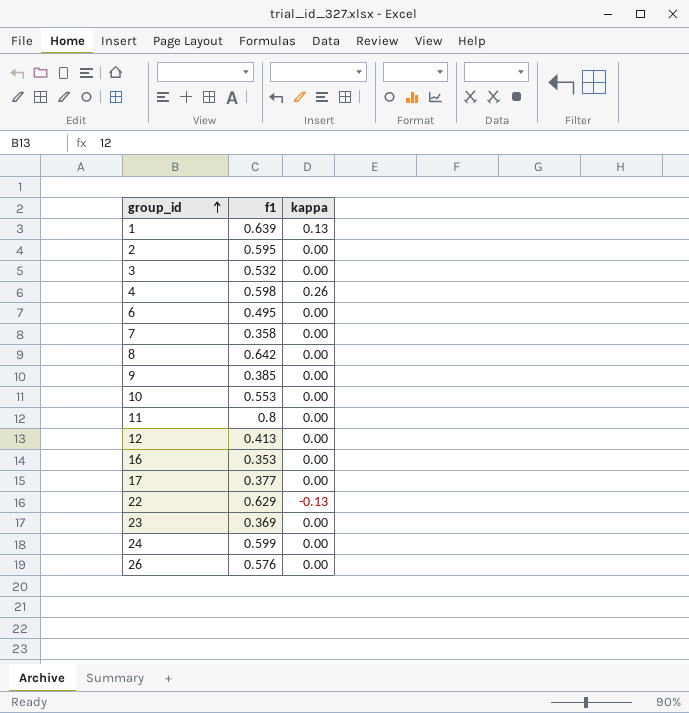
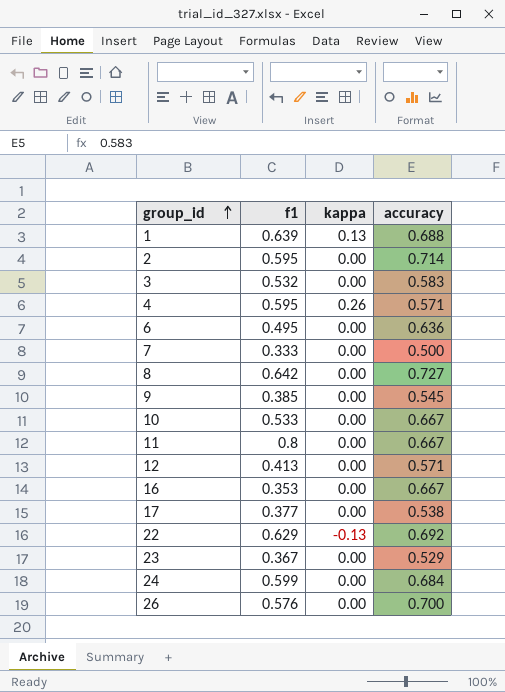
column accuracy | position: none -> 4
4 | f1: 0.598 -> 0.595
7 | f1: 0.358 -> 0.333
10 | f1: 0.553 -> 0.533
23 | f1: 0.369 -> 0.367

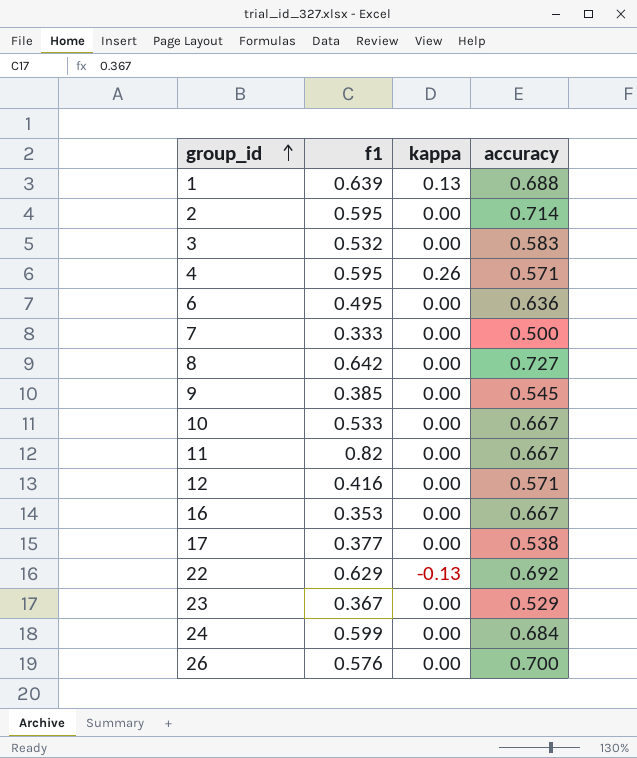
11 | f1: 0.8 -> 0.82
12 | f1: 0.413 -> 0.416

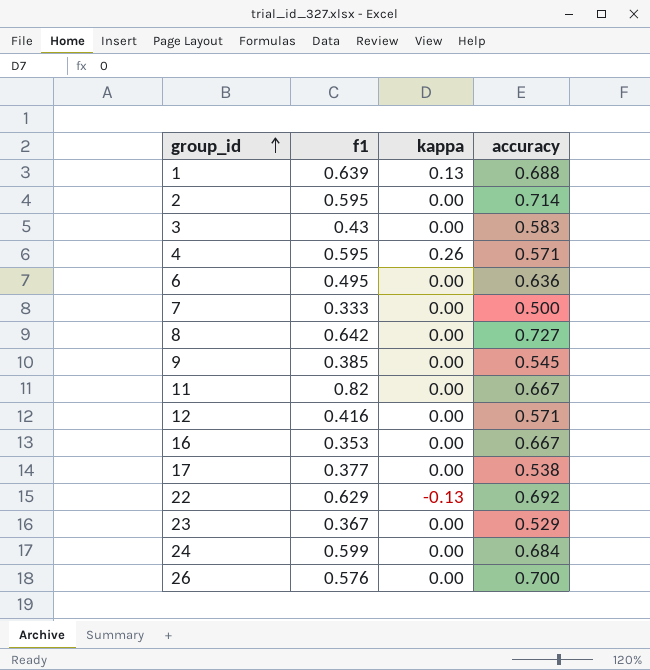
row 10: 0.533 | 0.00 | 0.667 -> none
3 | f1: 0.532 -> 0.43

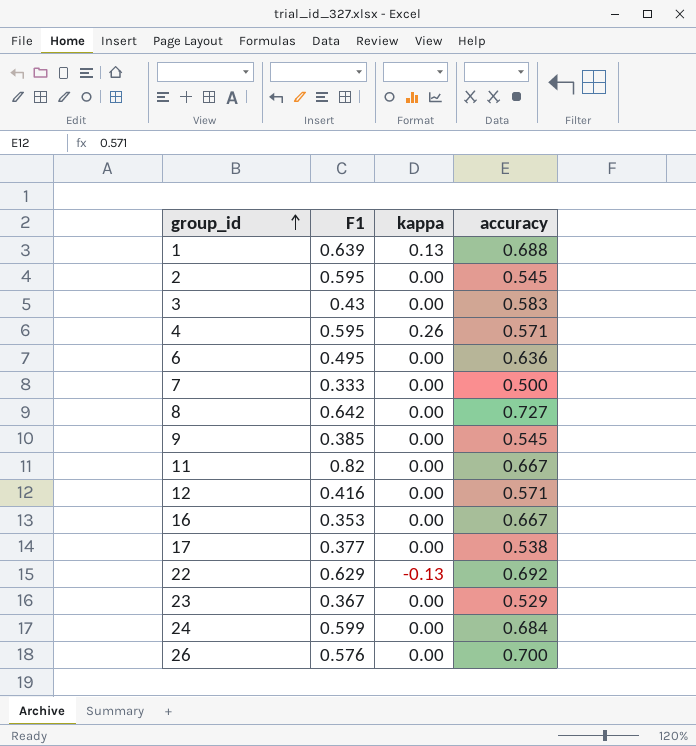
column name: f1 -> F1
2 | accuracy: 0.714 -> 0.545

